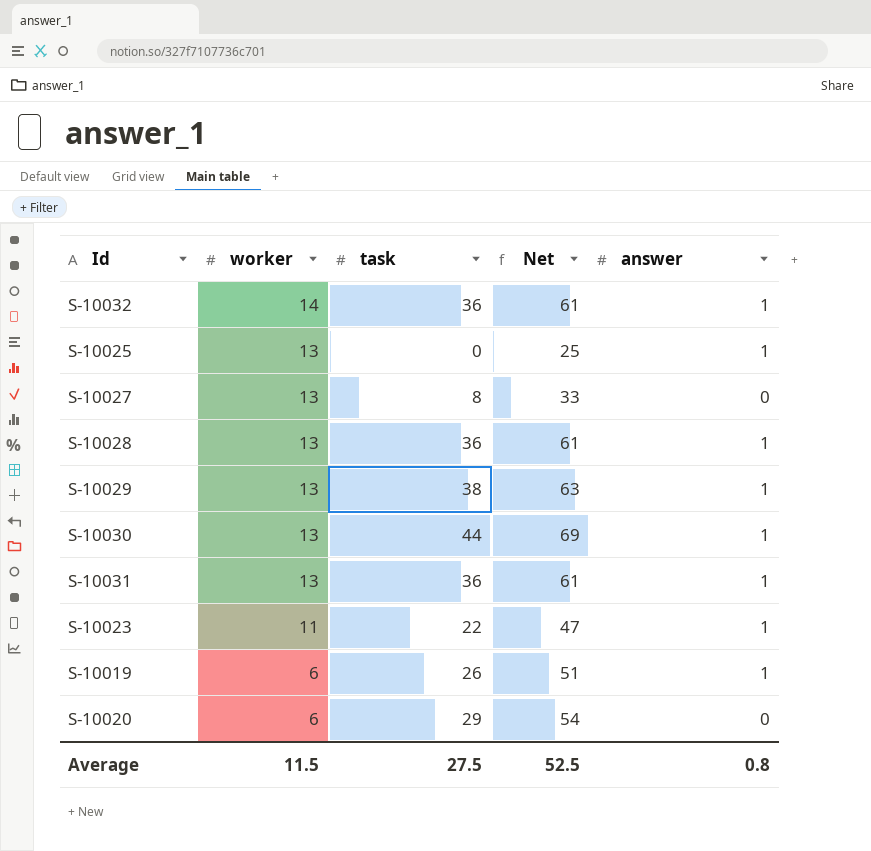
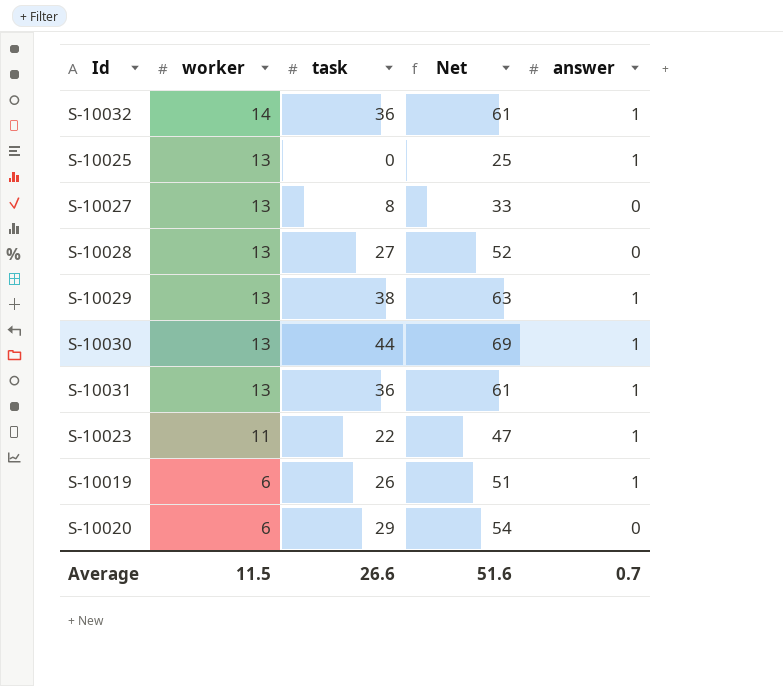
S-10028 | task: 36 -> 27
S-10028 | Net: 61 -> 52
S-10028 | answer: 1 -> 0
Average | task: 27.5 -> 26.6
Average | Net: 52.5 -> 51.6
Average | answer: 0.8 -> 0.7

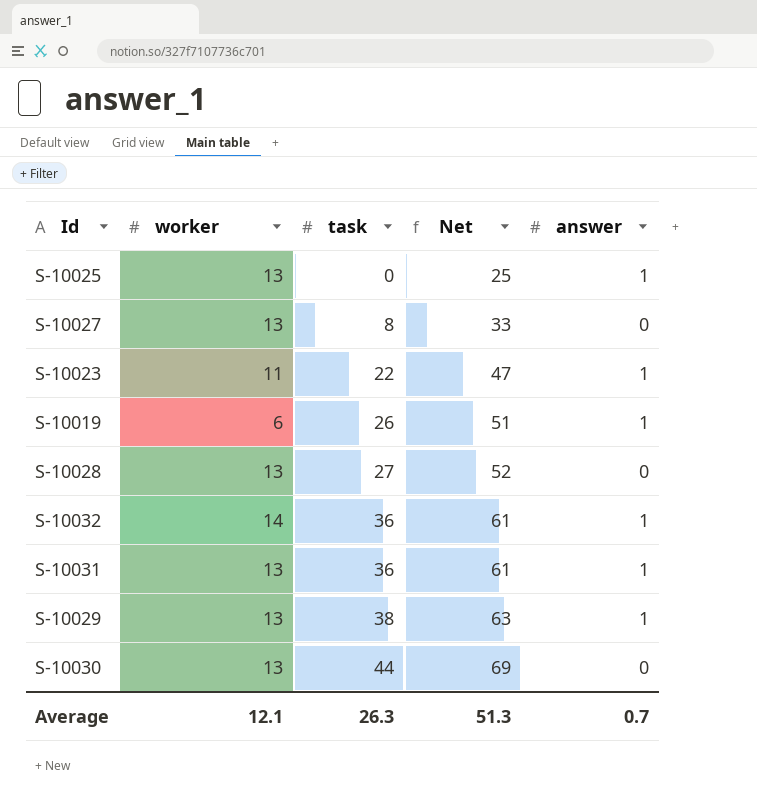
row order: worker descending -> task ascending
row S-10020: 6 | 29 | 54 | 0 -> none
S-10030 | answer: 1 -> 0
Average | worker: 11.5 -> 12.1
Average | task: 26.6 -> 26.3
Average | Net: 51.6 -> 51.3

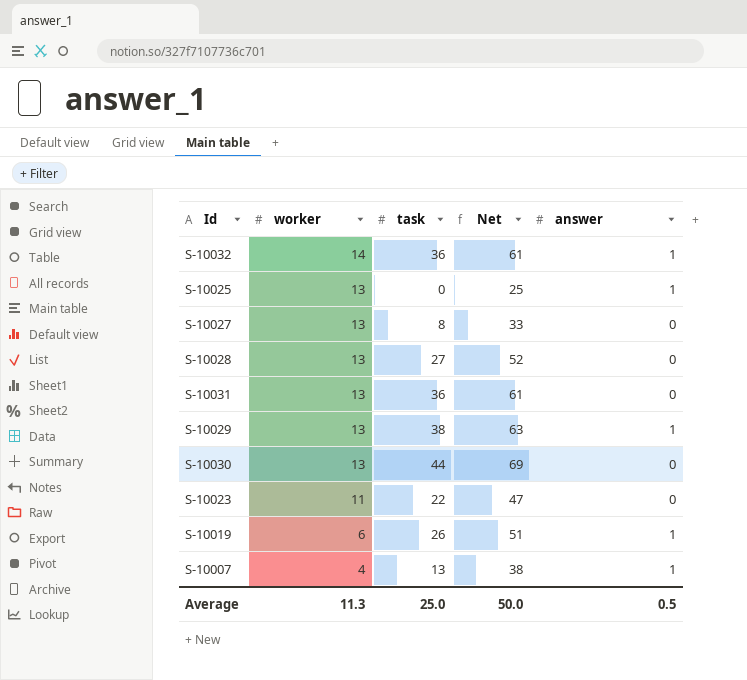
row order: task ascending -> worker descending
S-10031 | answer: 1 -> 0
S-10023 | answer: 1 -> 0
row S-10007: none -> 4 | 13 | 38 | 1
Average | worker: 12.1 -> 11.3
Average | task: 26.3 -> 25.0
Average | Net: 51.3 -> 50.0
Average | answer: 0.7 -> 0.5

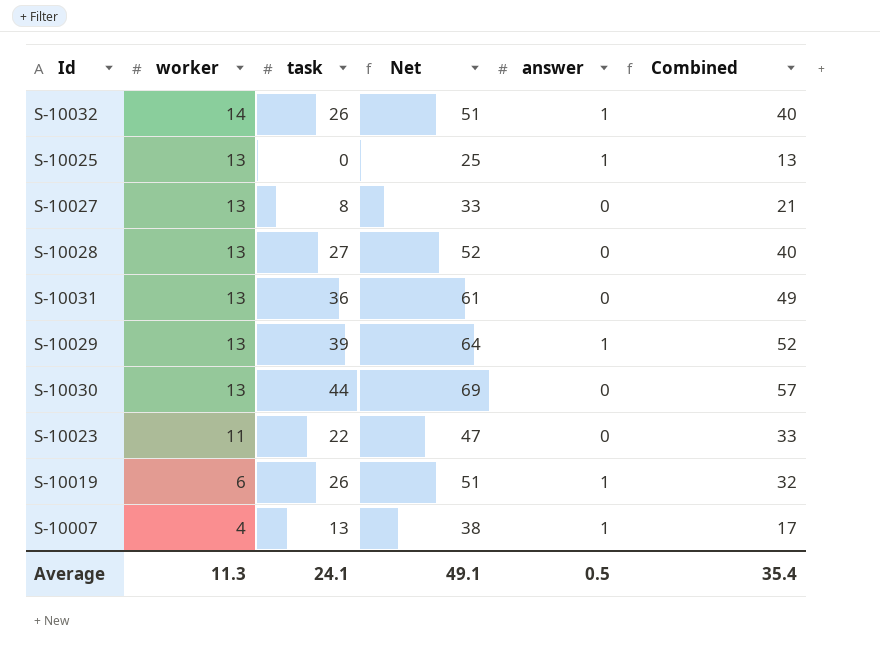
column Combined | formula: none -> [worker] + [task]
S-10032 | task: 36 -> 26
S-10032 | Net: 61 -> 51
S-10029 | task: 38 -> 39
S-10029 | Net: 63 -> 64
Average | task: 25.0 -> 24.1
Average | Net: 50.0 -> 49.1

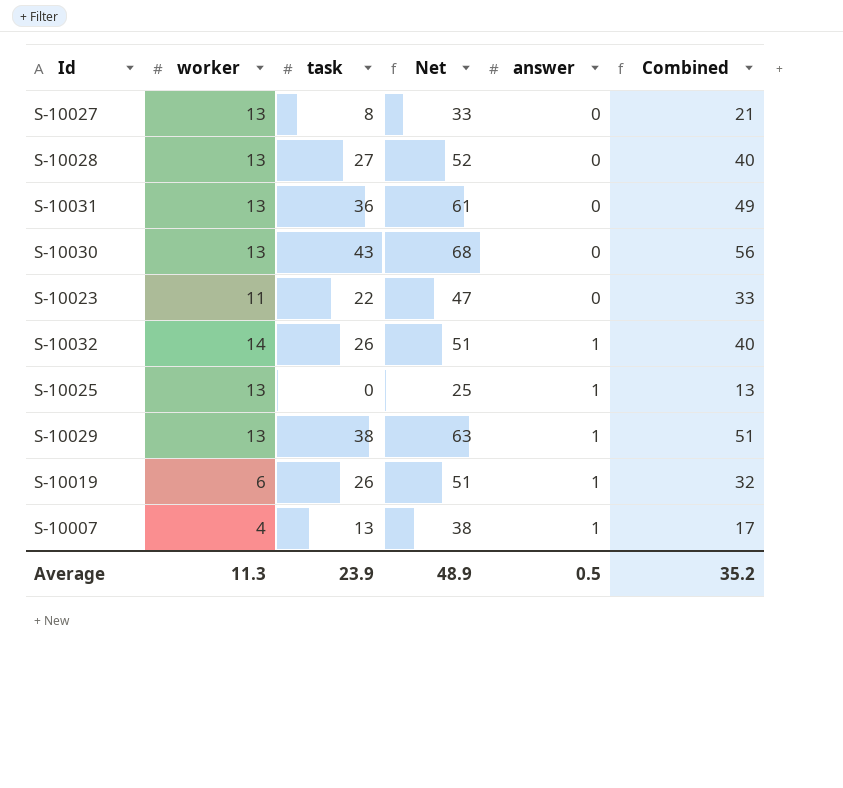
row order: worker descending -> answer ascending
S-10030 | task: 44 -> 43
S-10030 | Net: 69 -> 68
S-10030 | Combined: 57 -> 56
S-10029 | task: 39 -> 38
S-10029 | Net: 64 -> 63
S-10029 | Combined: 52 -> 51
Average | task: 24.1 -> 23.9
Average | Net: 49.1 -> 48.9
Average | Combined: 35.4 -> 35.2

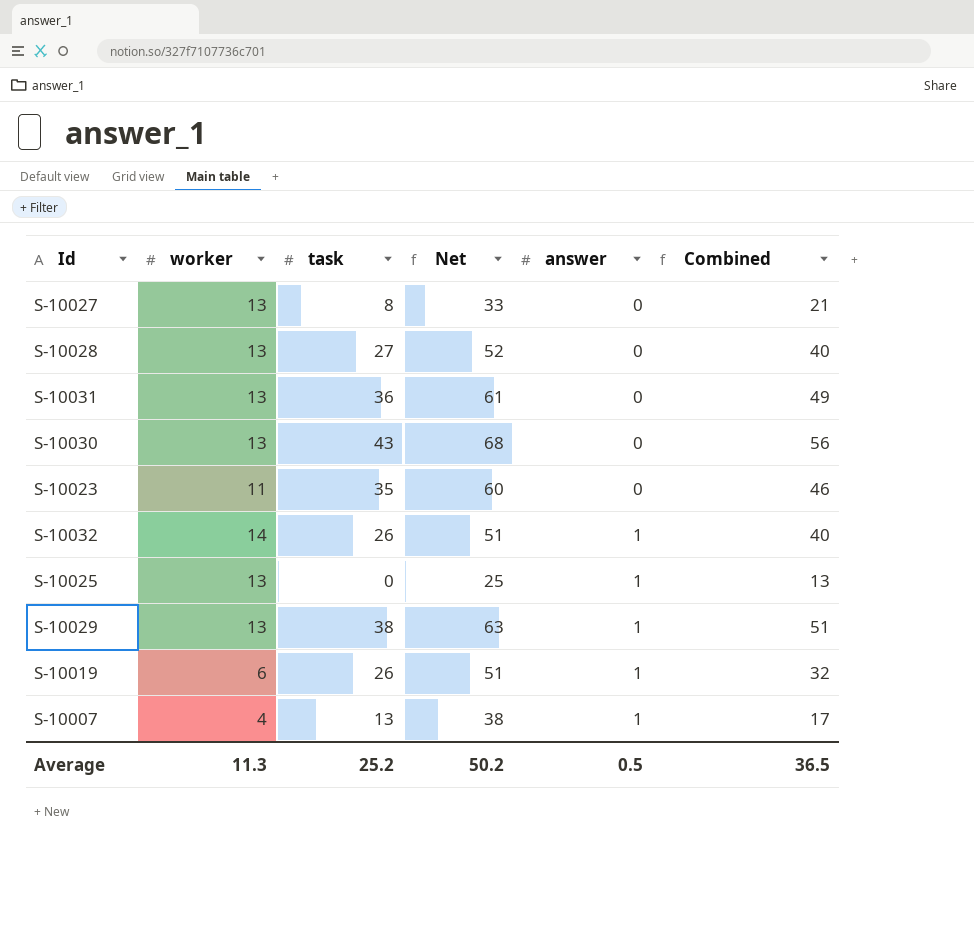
S-10023 | task: 22 -> 35
S-10023 | Net: 47 -> 60
S-10023 | Combined: 33 -> 46
Average | task: 23.9 -> 25.2
Average | Net: 48.9 -> 50.2
Average | Combined: 35.2 -> 36.5

